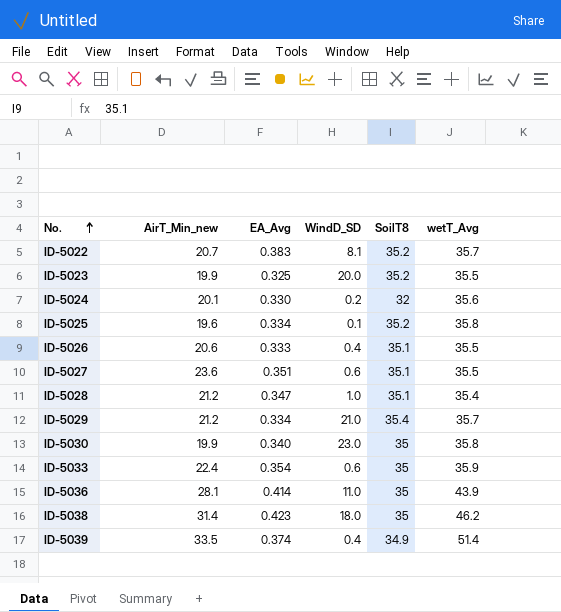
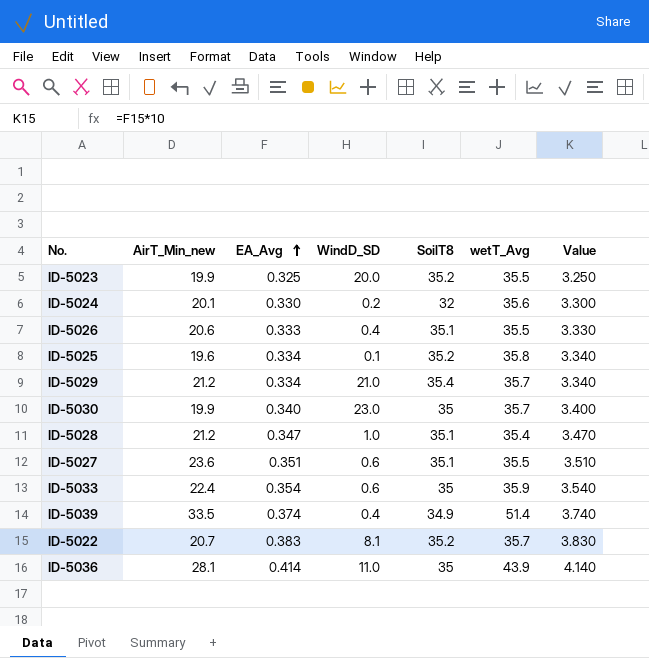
row order: No. ascending -> EA_Avg ascending
column Value | formula: none -> [EA_Avg] * 10
row ID-5038: 31.4 | 0.423 | 18.0 | 35 | 46.2 -> none
ID-5030 | wetT_Avg: 35.8 -> 35.7

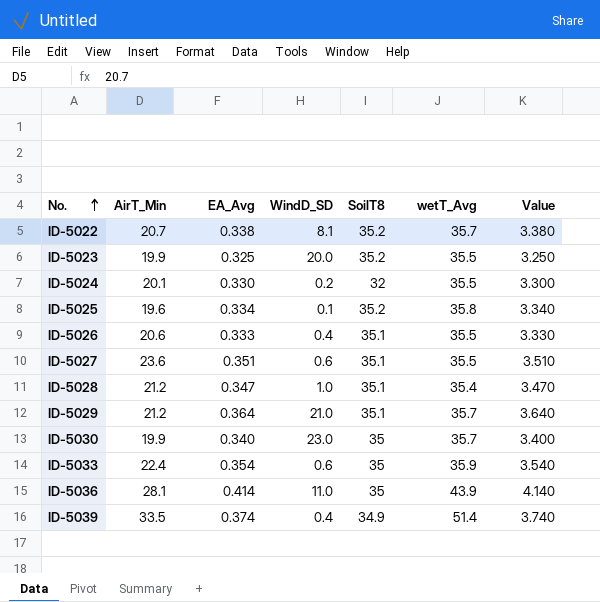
row order: EA_Avg ascending -> No. ascending
column name: AirT_Min_new -> AirT_Min
ID-5022 | EA_Avg: 0.383 -> 0.338
ID-5022 | Value: 3.830 -> 3.380
ID-5024 | wetT_Avg: 35.6 -> 35.5
ID-5029 | EA_Avg: 0.334 -> 0.364
ID-5029 | SoilT8: 35.4 -> 35.1
ID-5029 | Value: 3.340 -> 3.640

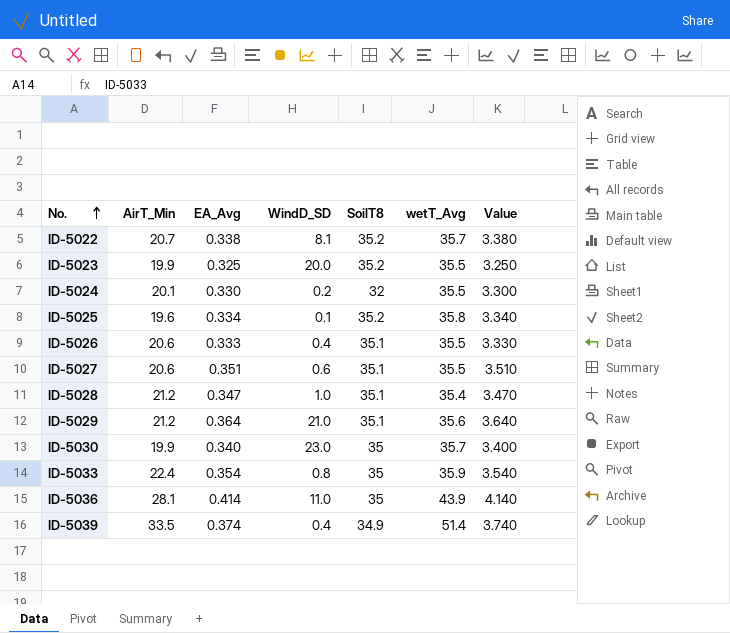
ID-5027 | AirT_Min: 23.6 -> 20.6
ID-5029 | wetT_Avg: 35.7 -> 35.6
ID-5033 | WindD_SD: 0.6 -> 0.8

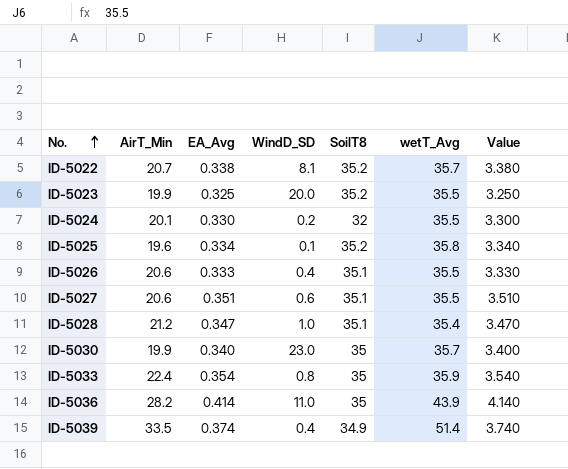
row ID-5029: 21.2 | 0.364 | 21.0 | 35.1 | 35.6 | 3.640 -> none
ID-5036 | AirT_Min: 28.1 -> 28.2

